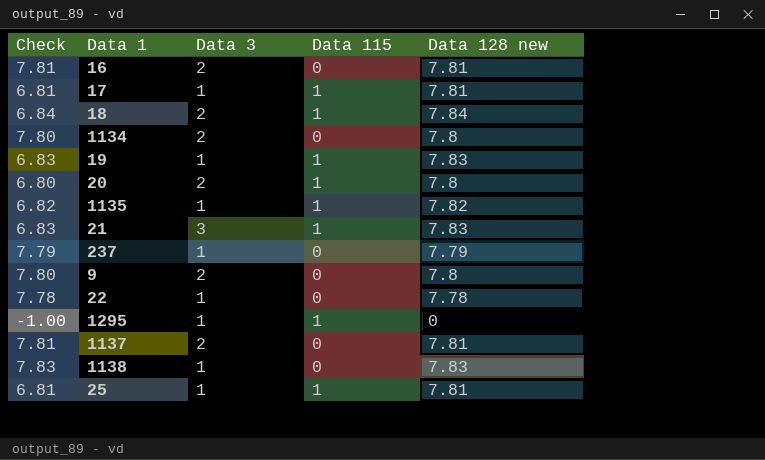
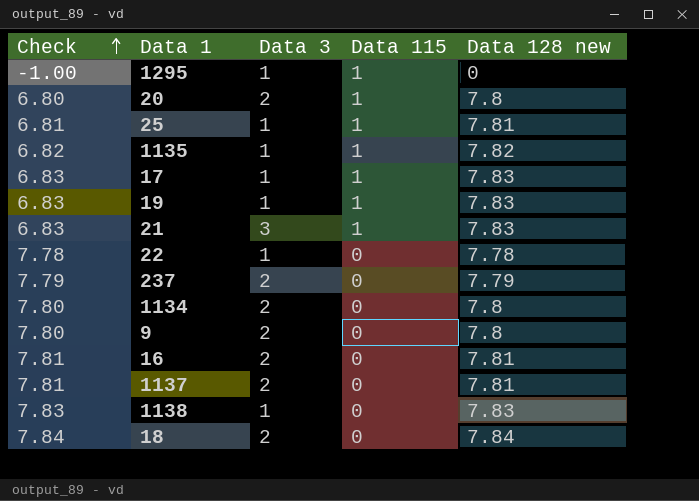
row order: none -> Check ascending
17 | Check: 6.81 -> 6.83
17 | Data 128 new: 7.81 -> 7.83
237 | Data 3: 1 -> 2
18 | Check: 6.84 -> 7.84
18 | Data 115: 1 -> 0

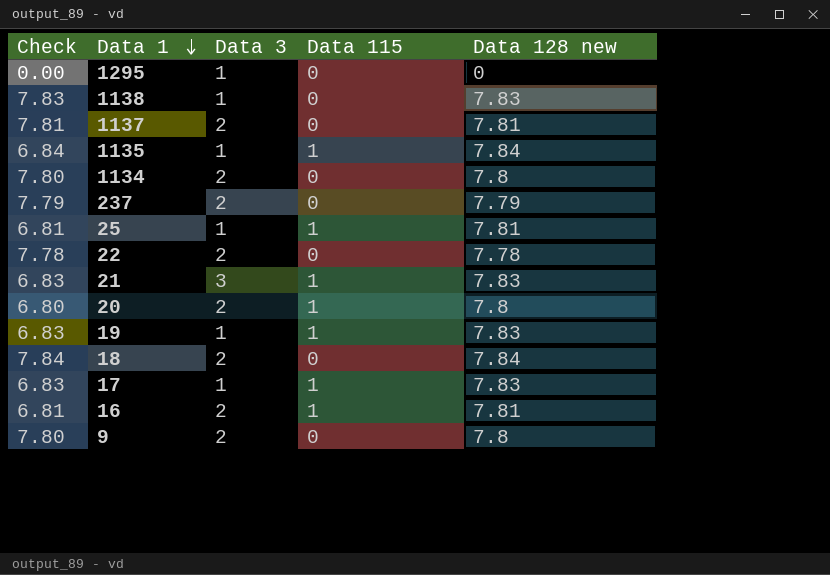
row order: Check ascending -> Data 1 descending
1295 | Check: -1.00 -> 0.00
1295 | Data 115: 1 -> 0
1135 | Check: 6.82 -> 6.84
1135 | Data 128 new: 7.82 -> 7.84
22 | Data 3: 1 -> 2
16 | Check: 7.81 -> 6.81
16 | Data 115: 0 -> 1

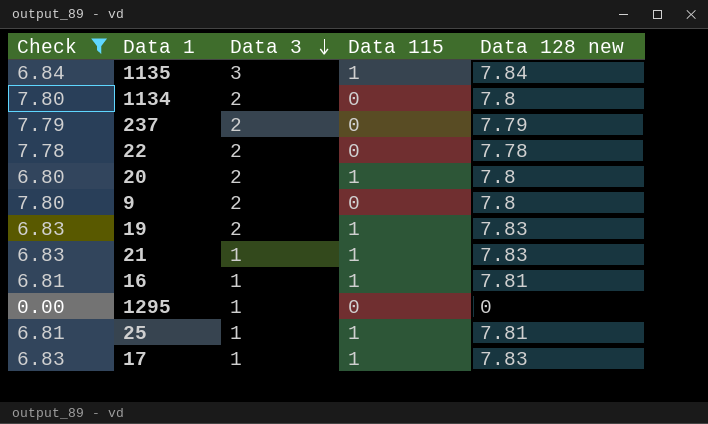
filter: none -> Check <= 7.80
row order: Data 1 descending -> Data 3 descending
1135 | Data 3: 1 -> 3
19 | Data 3: 1 -> 2
21 | Data 3: 3 -> 1
16 | Data 3: 2 -> 1

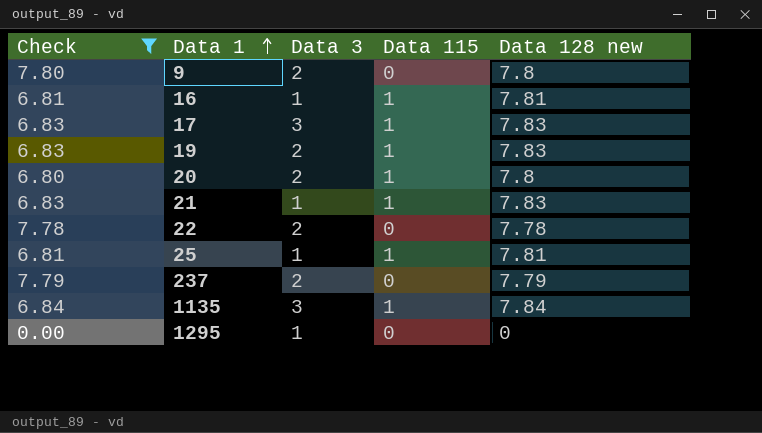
row order: Data 3 descending -> Data 1 ascending
row 1134: 7.80 | 2 | 0 | 7.8 -> none
17 | Data 3: 1 -> 3

